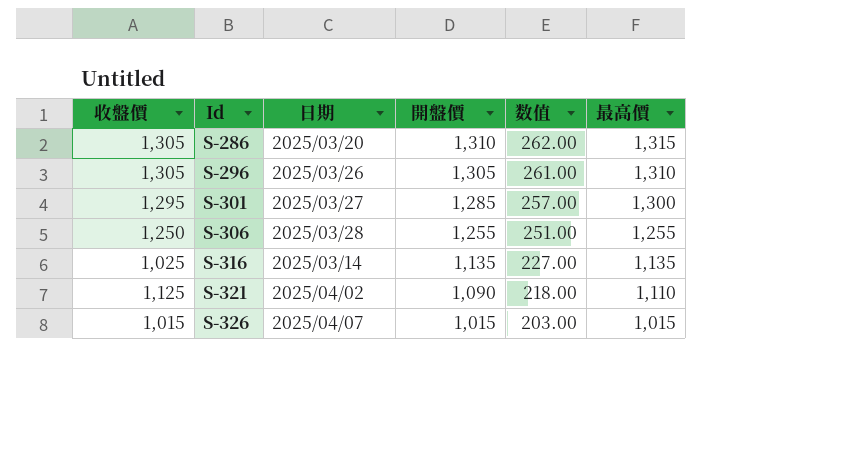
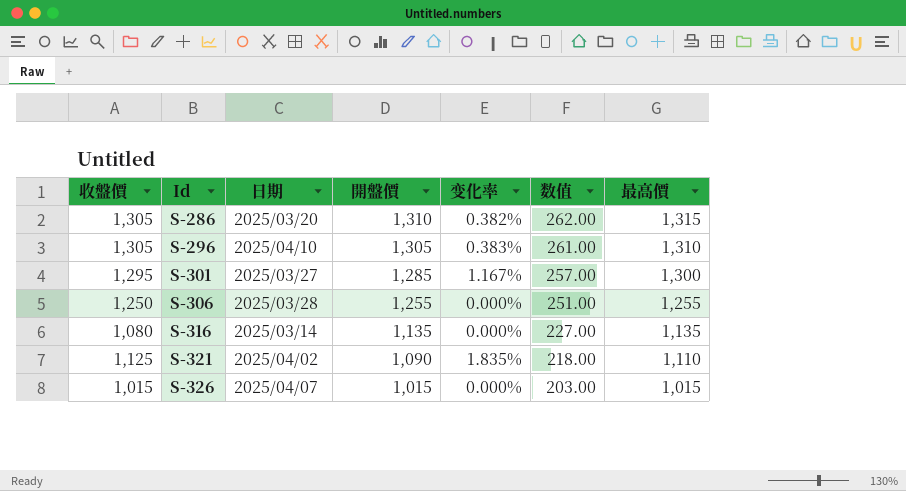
column 变化率 | formula: none -> ([最高價] - [開盤價]) / [開盤價]
S-296 | 日期: 2025/03/26 -> 2025/04/10
S-316 | 收盤價: 1,025 -> 1,080

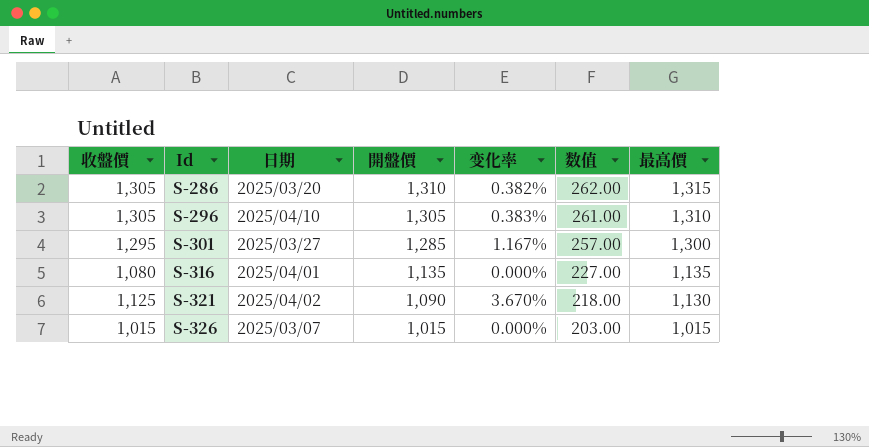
row S-306: 1,250 | 2025/03/28 | 1,255 | 0.000% | 251.00 | 1,255 -> none
S-316 | 日期: 2025/03/14 -> 2025/04/01
S-321 | 变化率: 1.835% -> 3.670%
S-321 | 最高價: 1,110 -> 1,130
S-326 | 日期: 2025/04/07 -> 2025/03/07

